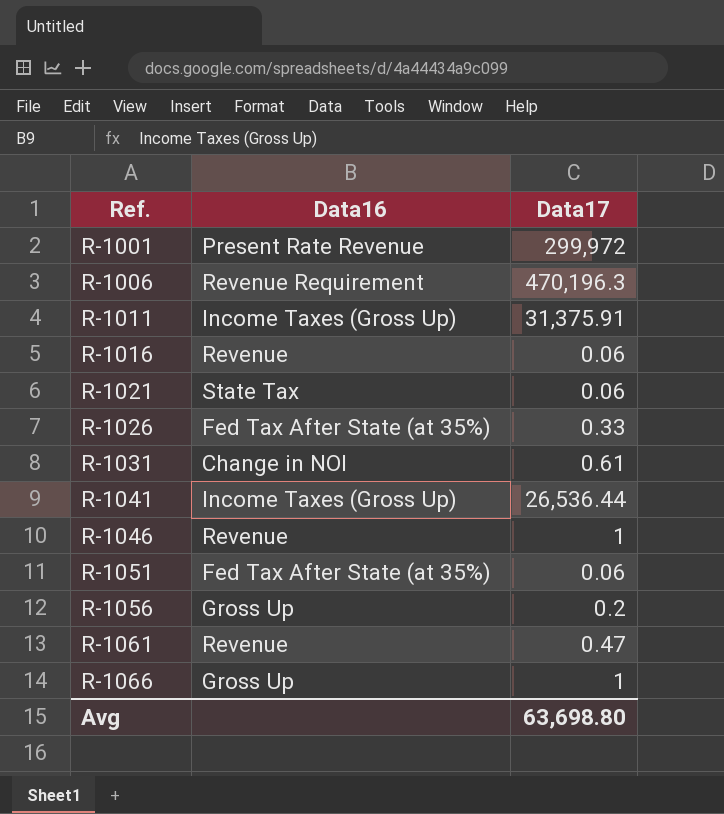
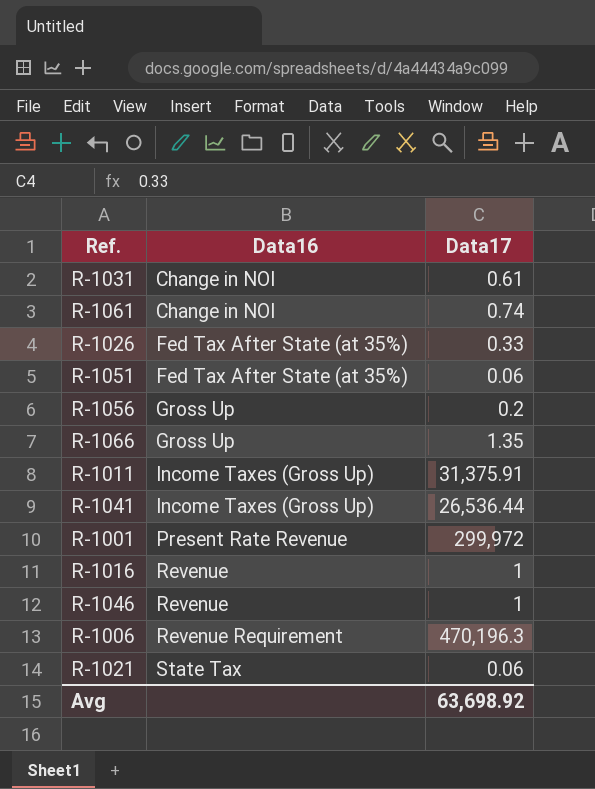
row order: Ref. ascending -> Data16 ascending
R-1061 | Data16: Revenue -> Change in NOI
R-1061 | Data17: 0.47 -> 0.74
R-1066 | Data17: 1 -> 1.35
R-1016 | Data17: 0.06 -> 1
Avg | Data17: 63,698.80 -> 63,698.92

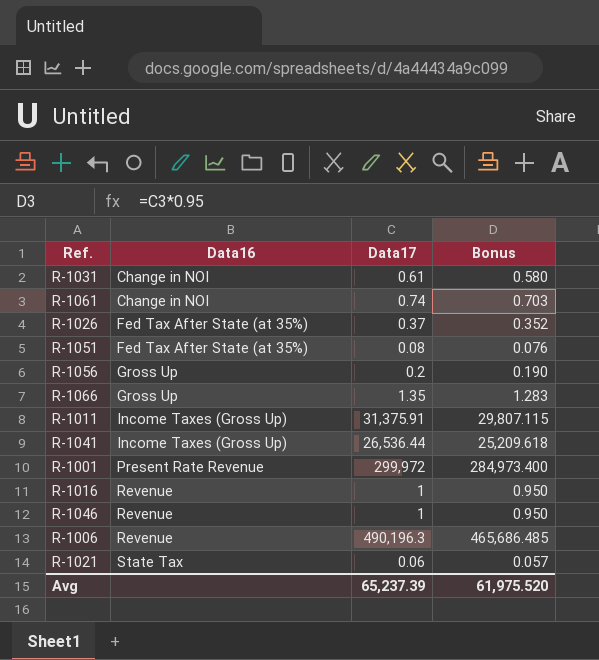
column Bonus | formula: none -> [Data17] * 0.95
R-1026 | Data17: 0.33 -> 0.37
R-1051 | Data17: 0.06 -> 0.08
R-1006 | Data16: Revenue Requirement -> Revenue
R-1006 | Data17: 470,196.3 -> 490,196.3
Avg | Data17: 63,698.92 -> 65,237.39

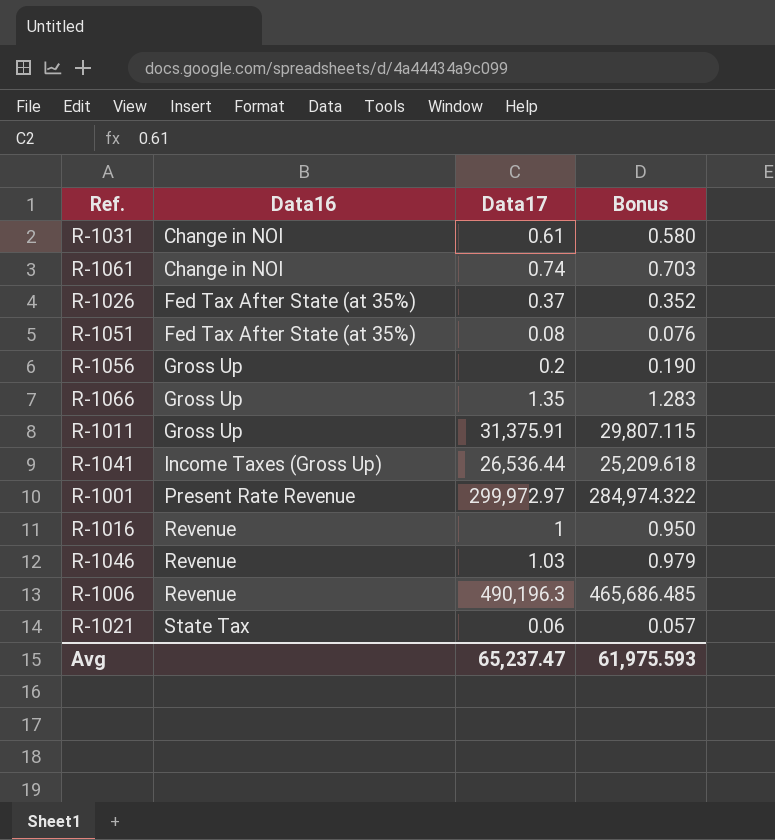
R-1011 | Data16: Income Taxes (Gross Up) -> Gross Up
R-1001 | Data17: 299,972 -> 299,972.97
R-1001 | Bonus: 284,973.400 -> 284,974.322
R-1046 | Data17: 1 -> 1.03
R-1046 | Bonus: 0.950 -> 0.979
Avg | Data17: 65,237.39 -> 65,237.47
Avg | Bonus: 61,975.520 -> 61,975.593

